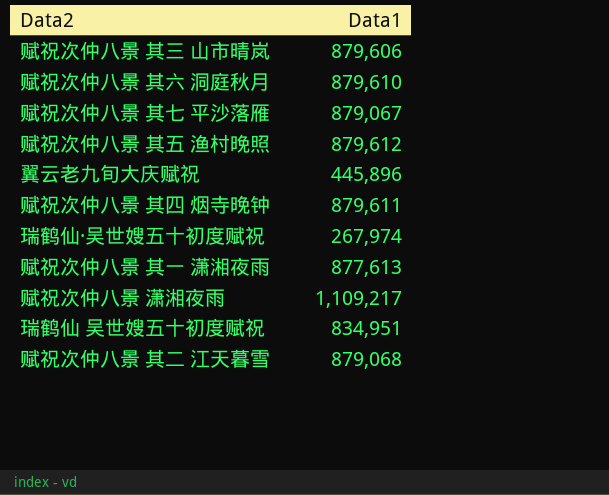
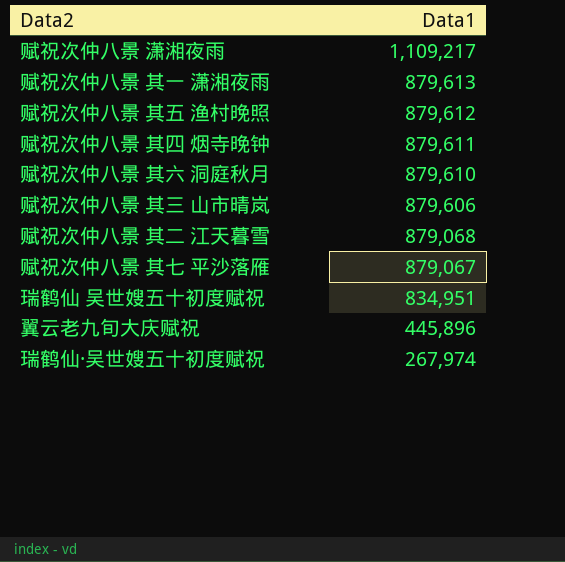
row order: none -> Data1 descending
赋祝次仲八景 其一 潇湘夜雨 | Data1: 877,613 -> 879,613

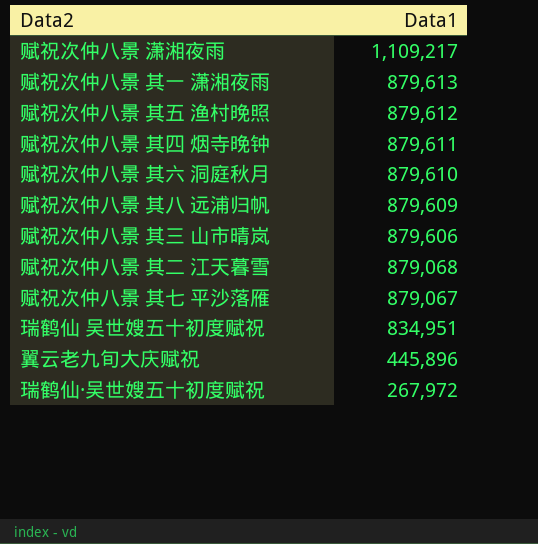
row 赋祝次仲八景 其八 远浦归帆: none -> 879,609
瑞鹤仙·吴世嫂五十初度赋祝 | Data1: 267,974 -> 267,972

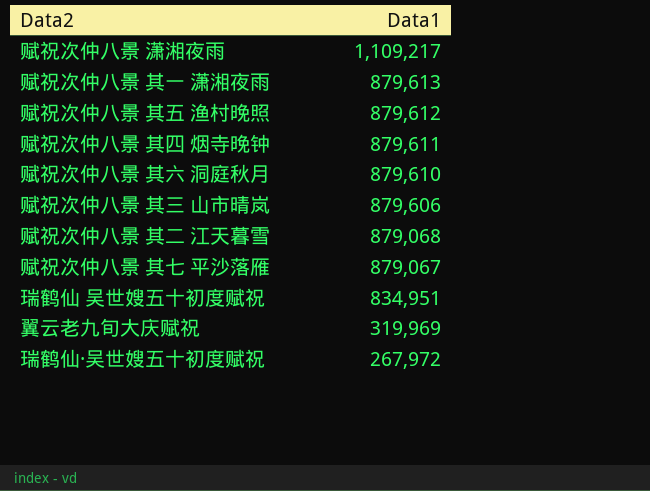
row 赋祝次仲八景 其八 远浦归帆: 879,609 -> none
翼云老九旬大庆赋祝 | Data1: 445,896 -> 319,969

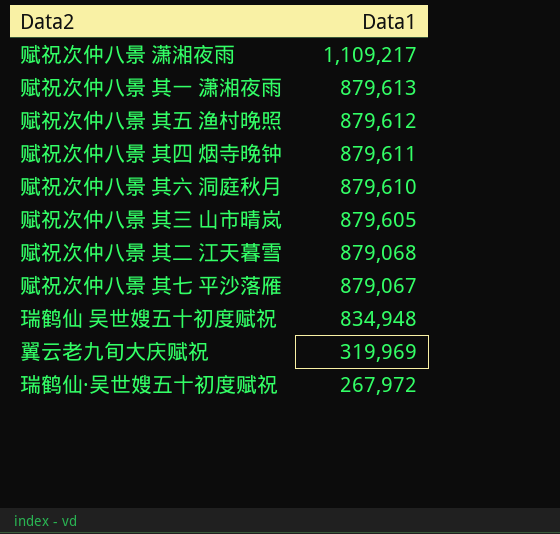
赋祝次仲八景 其三 山市晴岚 | Data1: 879,606 -> 879,605
瑞鹤仙 吴世嫂五十初度赋祝 | Data1: 834,951 -> 834,948

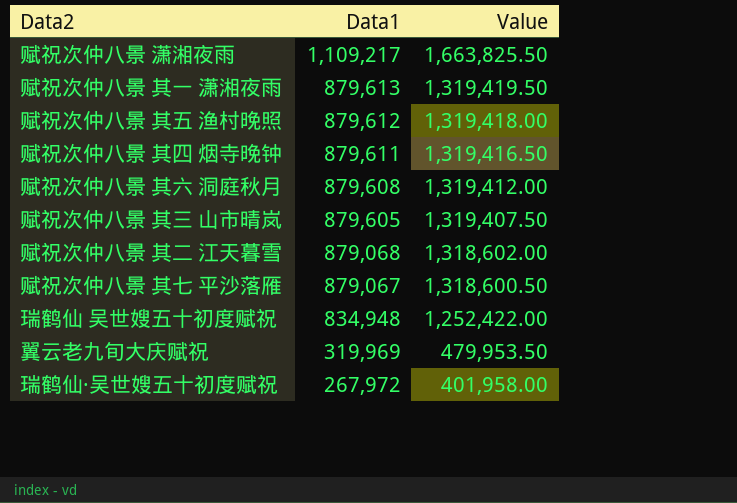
column Value | formula: none -> [Data1] * 1.5
赋祝次仲八景 其六 洞庭秋月 | Data1: 879,610 -> 879,608

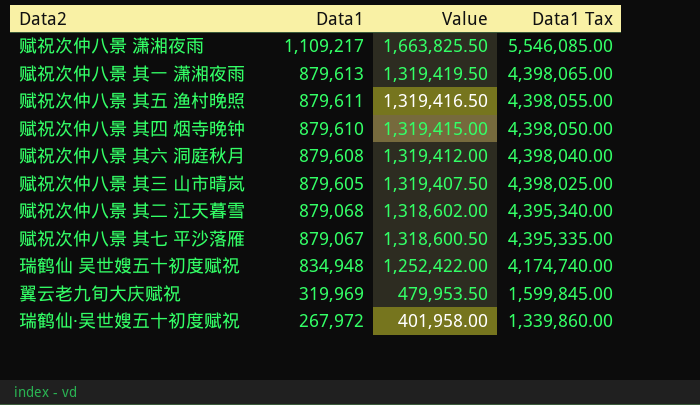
column Data1 Tax | formula: none -> [Data1] * 5
赋祝次仲八景 其五 渔村晚照 | Data1: 879,612 -> 879,611
赋祝次仲八景 其五 渔村晚照 | Value: 1,319,418.00 -> 1,319,416.50
赋祝次仲八景 其四 烟寺晚钟 | Data1: 879,611 -> 879,610
赋祝次仲八景 其四 烟寺晚钟 | Value: 1,319,416.50 -> 1,319,415.00

